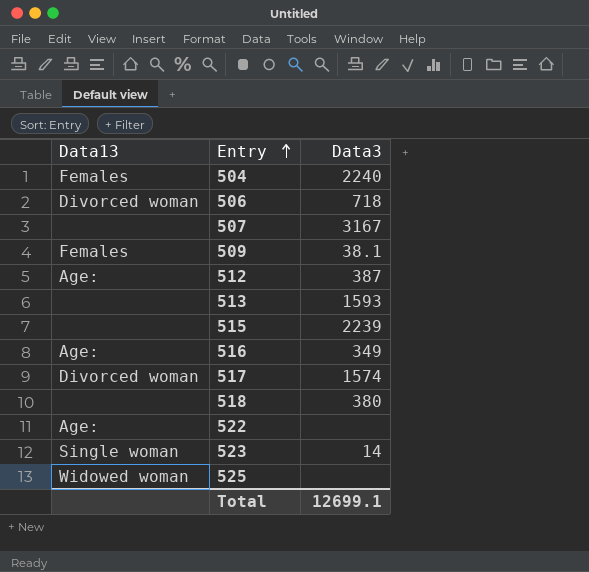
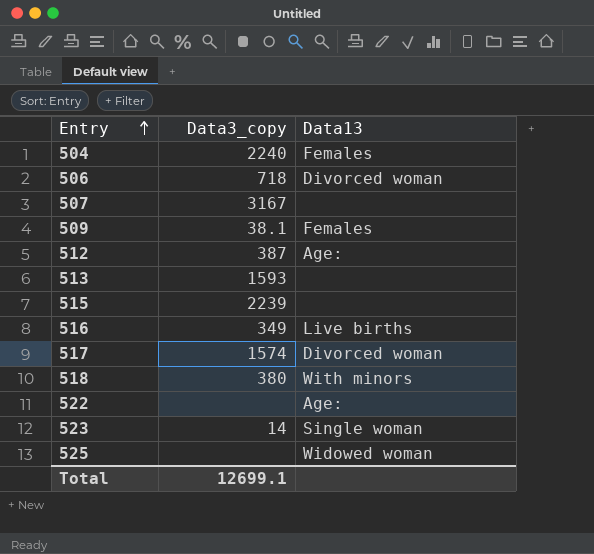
column name: Data3 -> Data3_copy
column Data13 | position: 1 -> 3
516 | Data13: Age: -> Live births
518 | Data13: none -> With minors

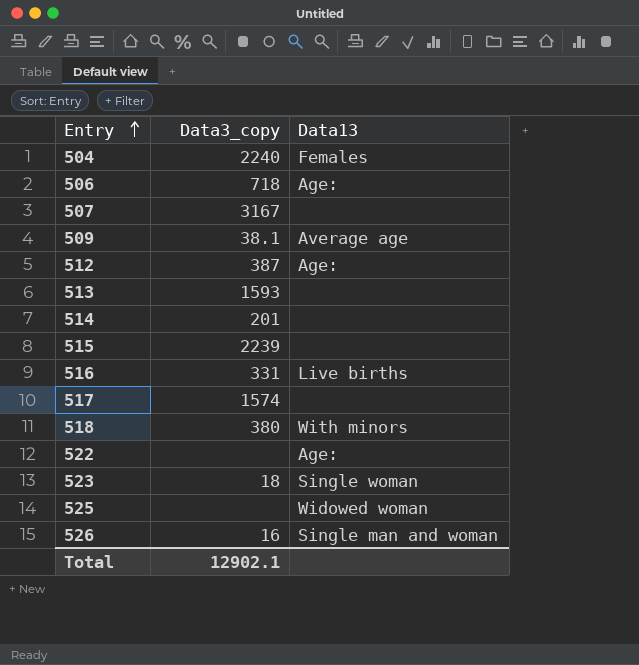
506 | Data13: Divorced woman -> Age:
509 | Data13: Females -> Average age
row 514: none -> 201 | none
516 | Data3_copy: 349 -> 331
517 | Data13: Divorced woman -> none
523 | Data3_copy: 14 -> 18
row 526: none -> 16 | Single man and woman
Total | Data3_copy: 12699.1 -> 12902.1

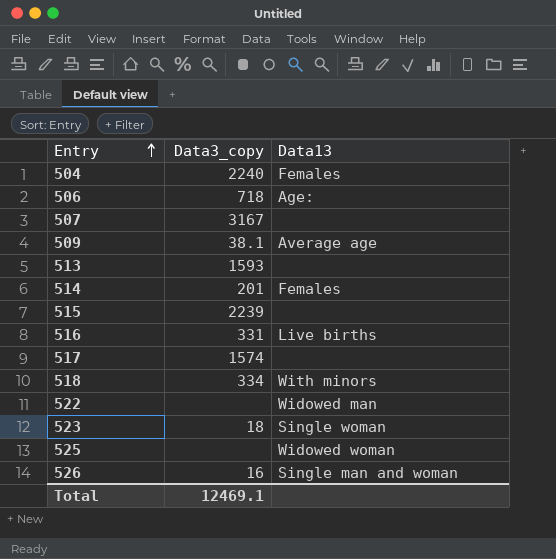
row 512: 387 | Age: -> none
514 | Data13: none -> Females
518 | Data3_copy: 380 -> 334
522 | Data13: Age: -> Widowed man
Total | Data3_copy: 12902.1 -> 12469.1

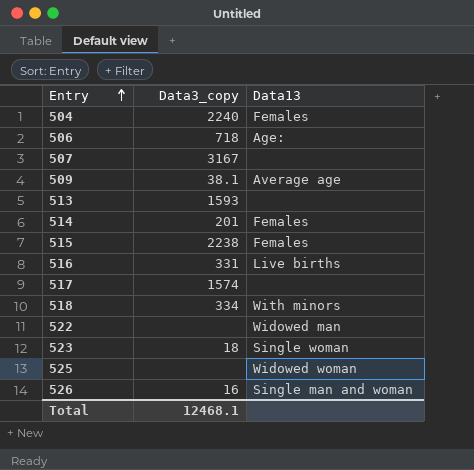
515 | Data3_copy: 2239 -> 2238
515 | Data13: none -> Females
Total | Data3_copy: 12469.1 -> 12468.1

